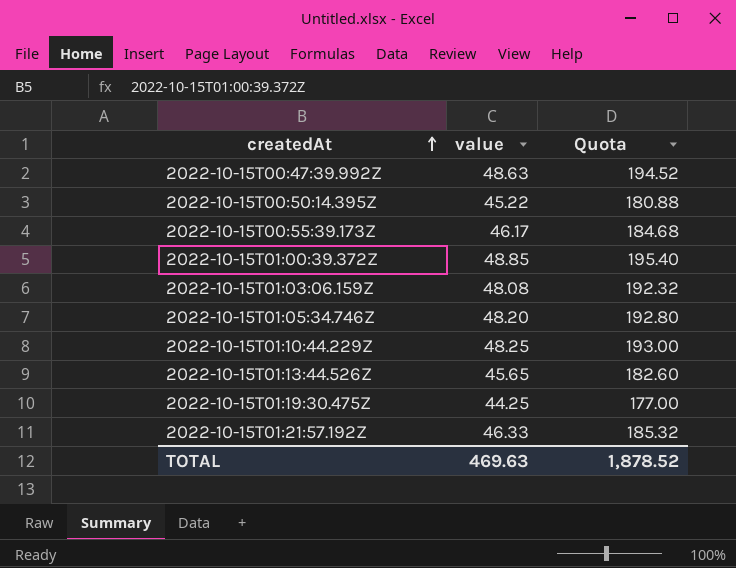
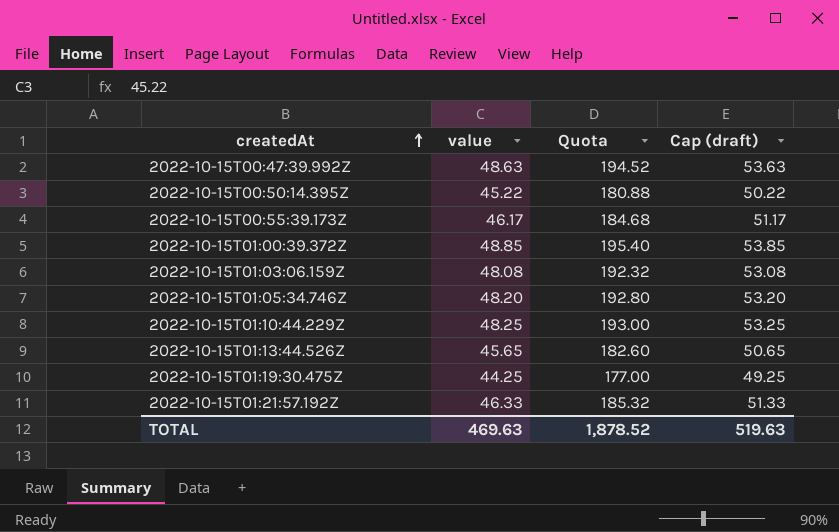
column Cap (draft) | formula: none -> [value] + 5

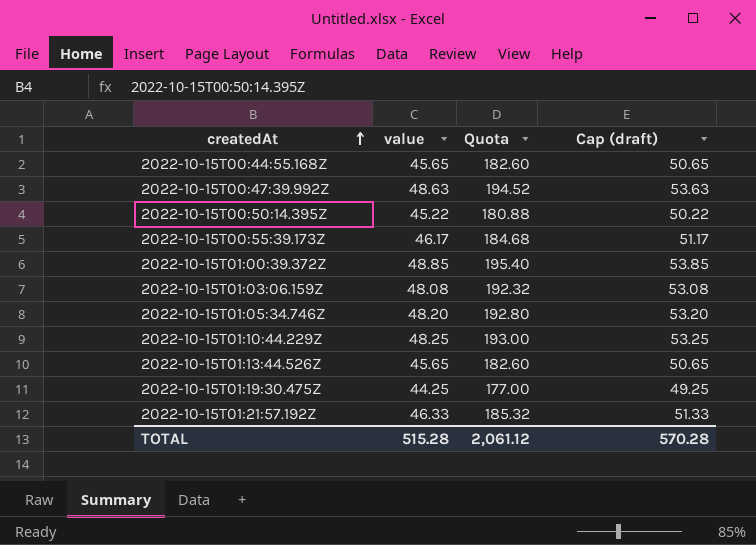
row 2022-10-15T00:44:55.168Z: none -> 45.65 | 182.60 | 50.65
TOTAL | value: 469.63 -> 515.28
TOTAL | Quota: 1,878.52 -> 2,061.12
TOTAL | Cap (draft): 519.63 -> 570.28

